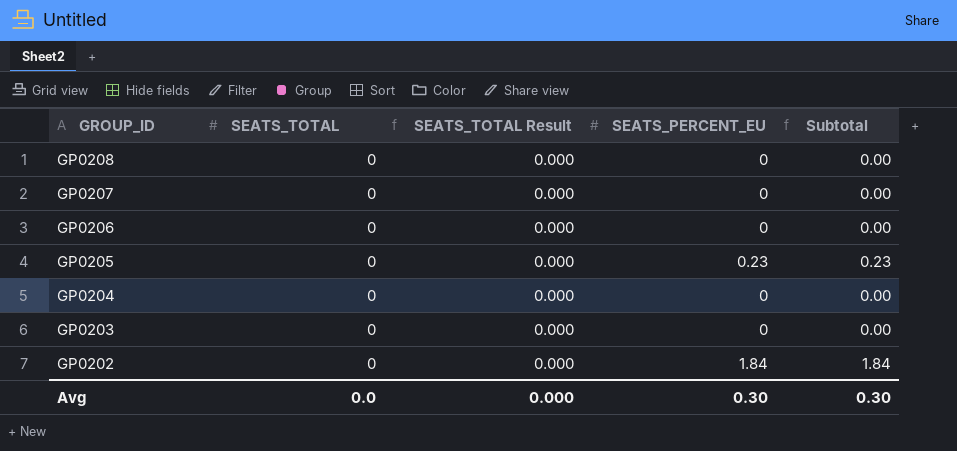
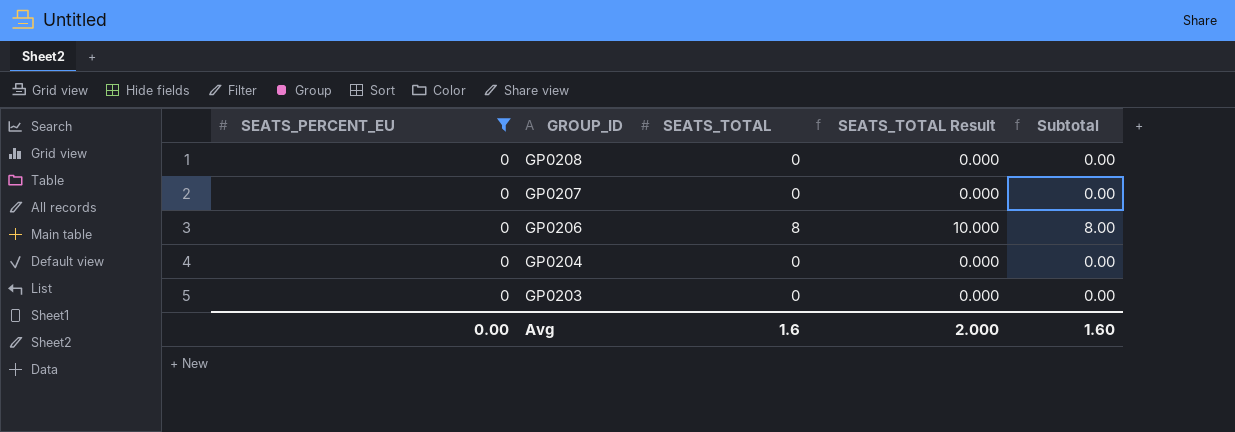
filter: none -> SEATS_PERCENT_EU = 0
column SEATS_PERCENT_EU | position: 4 -> 1
GP0206 | SEATS_TOTAL: 0 -> 8
GP0206 | SEATS_TOTAL Result: 0.000 -> 10.000
GP0206 | Subtotal: 0.00 -> 8.00
Avg | SEATS_PERCENT_EU: 0.30 -> 0.00
Avg | SEATS_TOTAL: 0.0 -> 1.6
Avg | SEATS_TOTAL Result: 0.000 -> 2.000
Avg | Subtotal: 0.30 -> 1.60

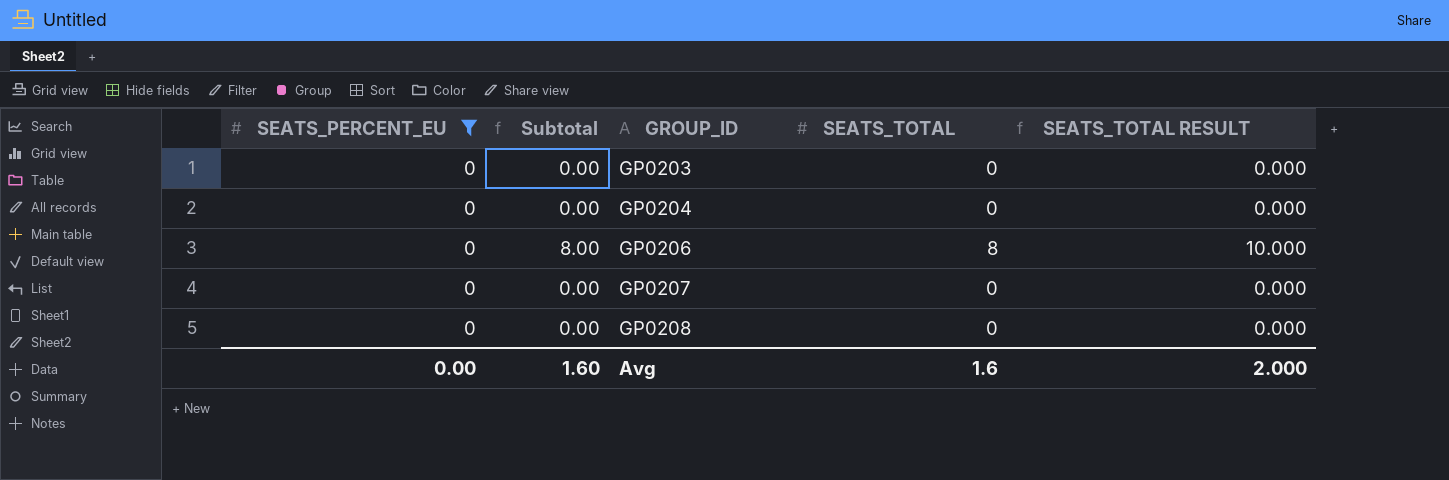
row order: GROUP_ID descending -> GROUP_ID ascending
column Subtotal | position: 5 -> 2
column name: SEATS_TOTAL Result -> SEATS_TOTAL RESULT

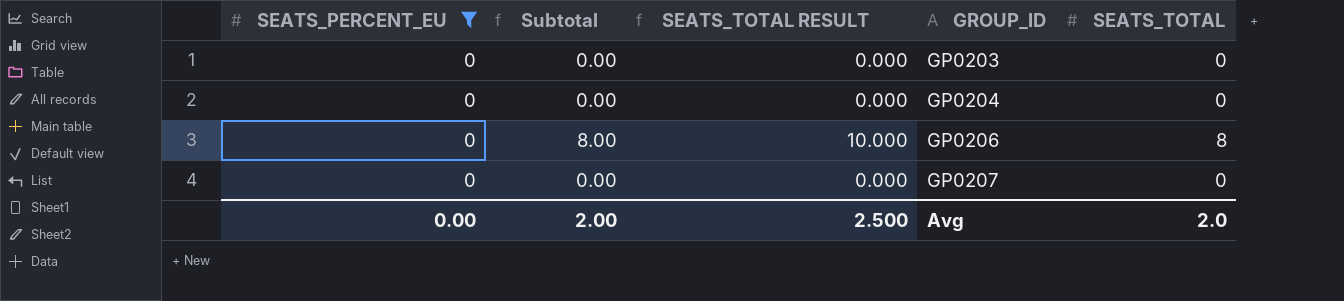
column SEATS_TOTAL RESULT | position: 5 -> 3
row GP0208: 0 | 0.00 | 0 | 0.000 -> none
Avg | Subtotal: 1.60 -> 2.00
Avg | SEATS_TOTAL RESULT: 2.000 -> 2.500
Avg | SEATS_TOTAL: 1.6 -> 2.0

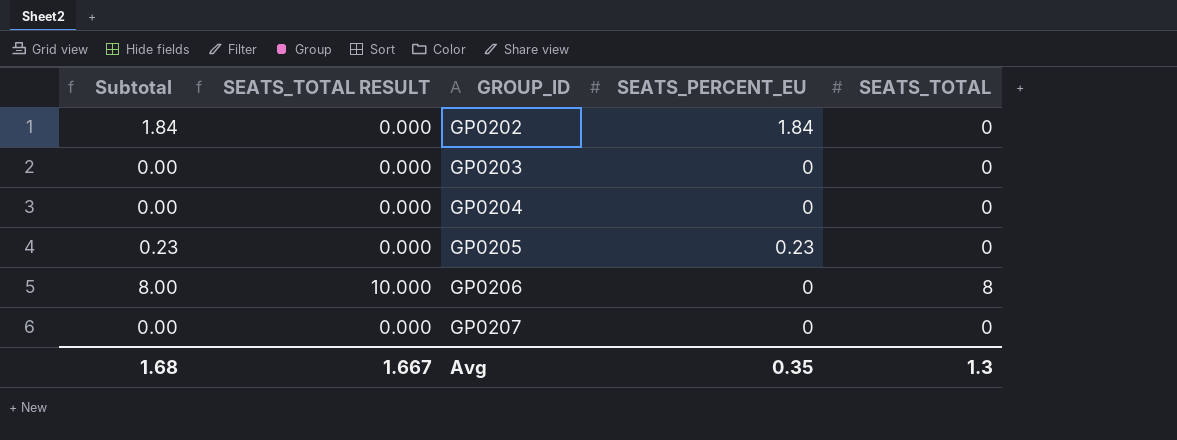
filter: SEATS_PERCENT_EU = 0 -> none
column SEATS_PERCENT_EU | position: 1 -> 4
Avg | Subtotal: 2.00 -> 1.68
Avg | SEATS_TOTAL RESULT: 2.500 -> 1.667
Avg | SEATS_PERCENT_EU: 0.00 -> 0.35
Avg | SEATS_TOTAL: 2.0 -> 1.3

